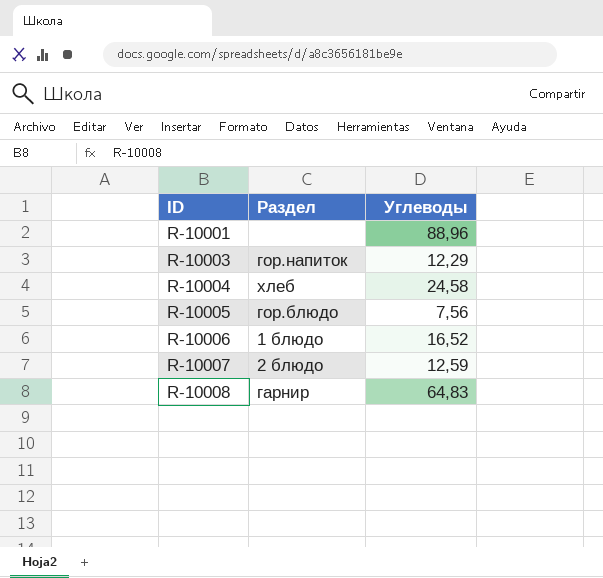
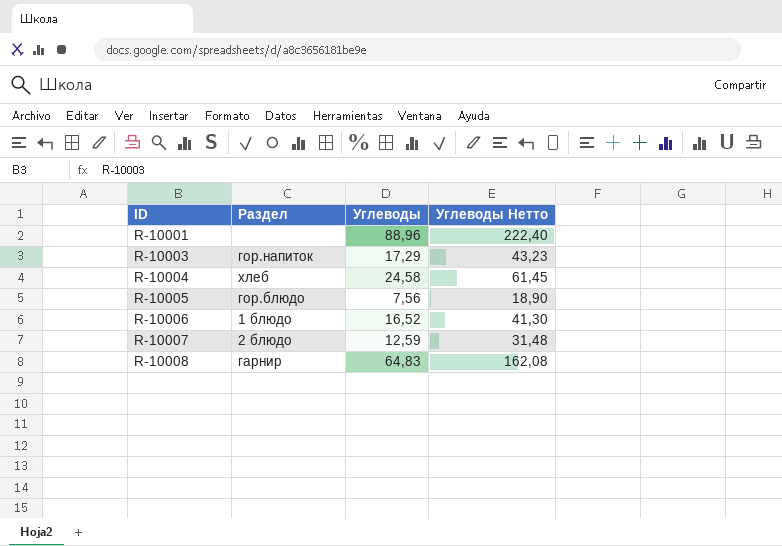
column Углеводы Нетто | formula: none -> [Углеводы] * 2,5
R-10003 | Углеводы: 12,29 -> 17,29

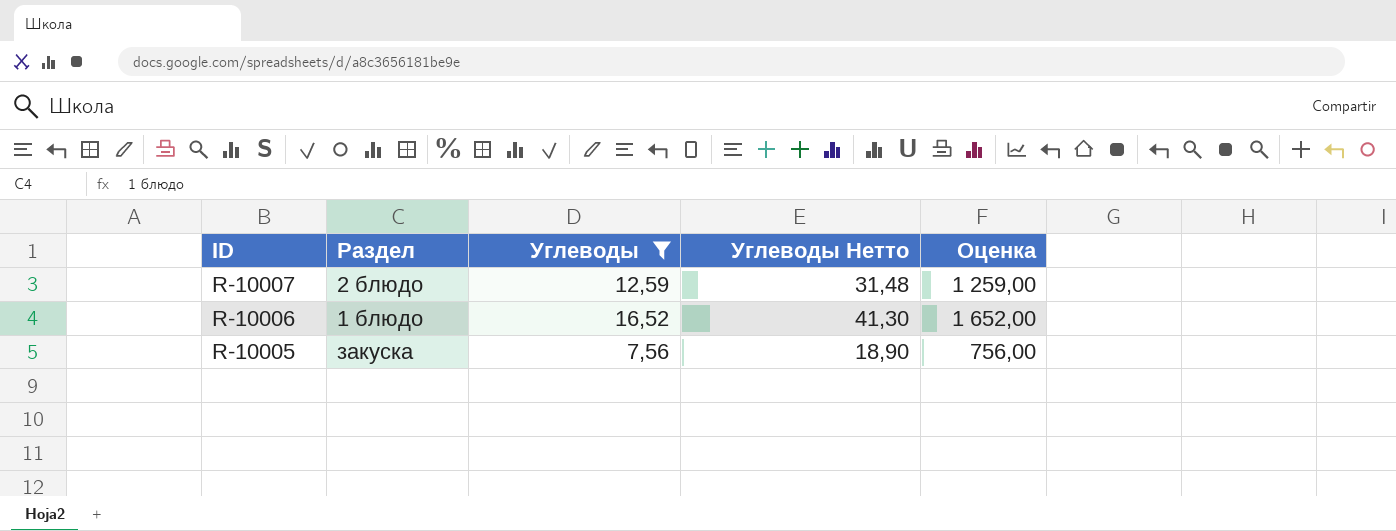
filter: none -> Углеводы <= 16,52
row order: ID ascending -> ID descending
column Оценка | formula: none -> [Углеводы] * 100
R-10005 | Раздел: гор.блюдо -> закуска

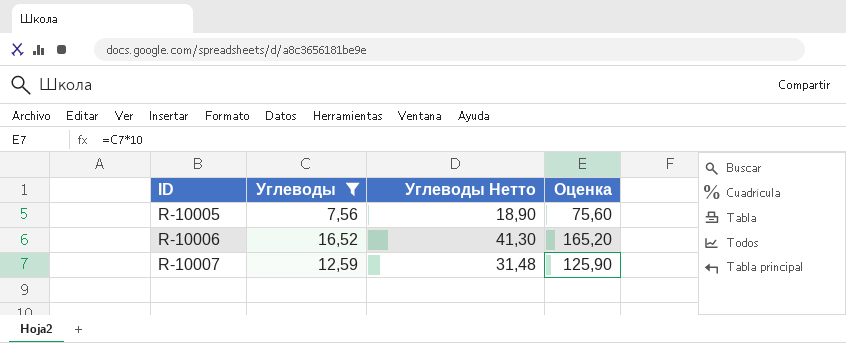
row order: ID descending -> ID ascending
column Раздел | position: 2 -> none
column Оценка | formula: [Углеводы] * 100 -> [Углеводы] * 10

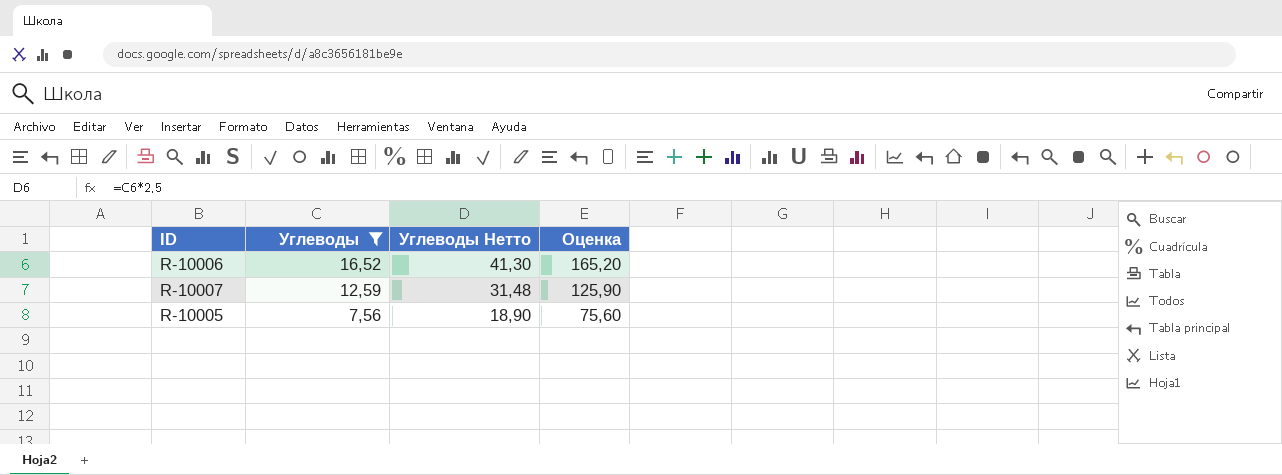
row order: ID ascending -> Углеводы descending

